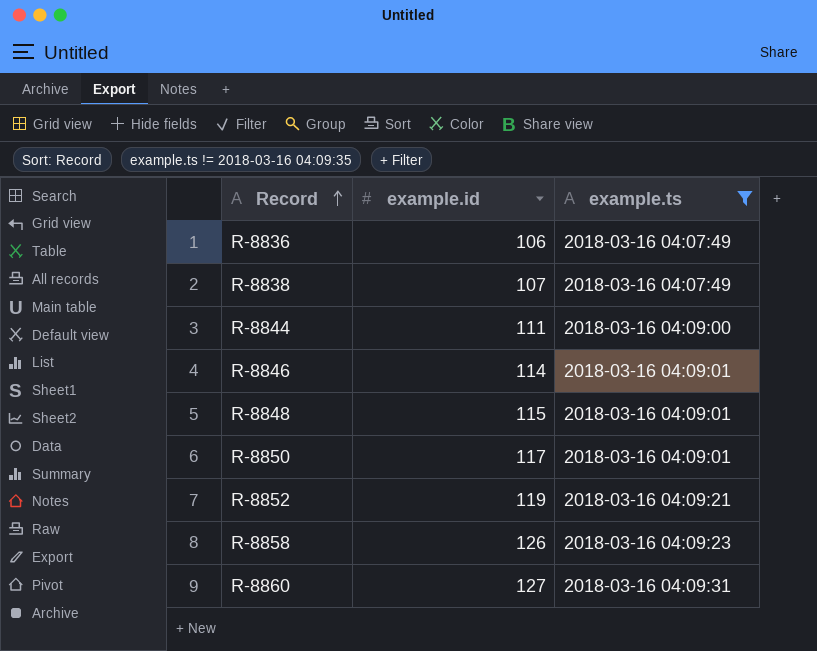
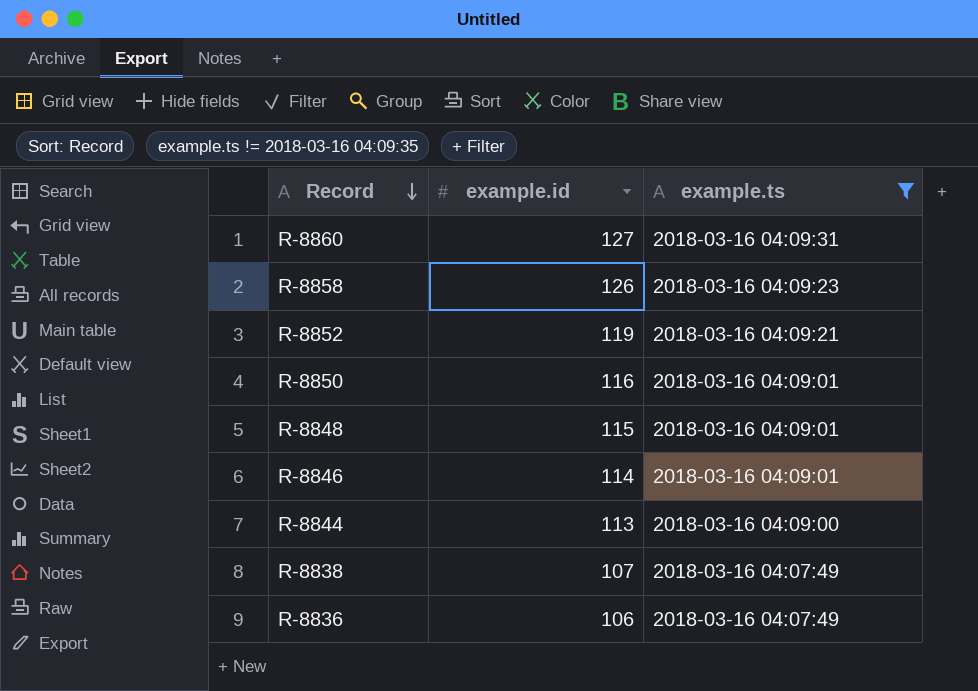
row order: Record ascending -> Record descending
R-8850 | example.id: 117 -> 116
R-8844 | example.id: 111 -> 113

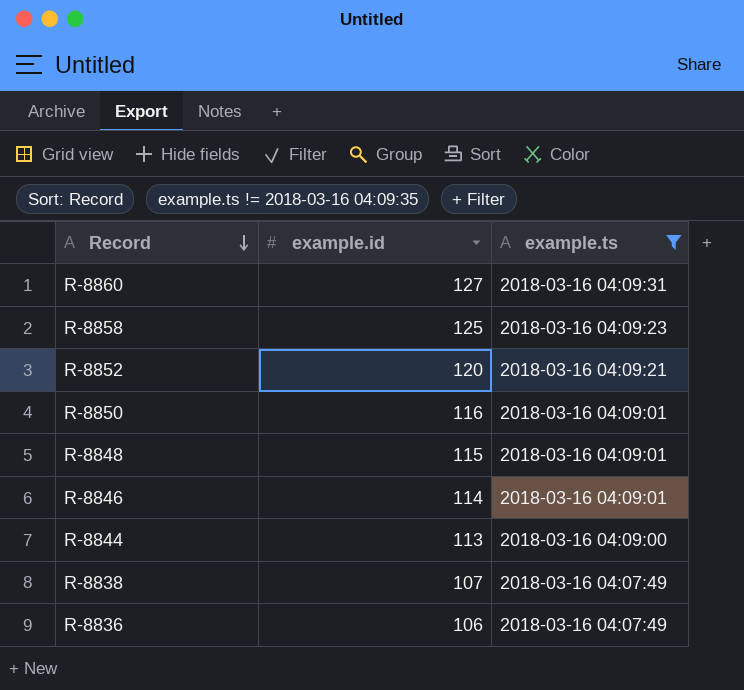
R-8858 | example.id: 126 -> 125
R-8852 | example.id: 119 -> 120

